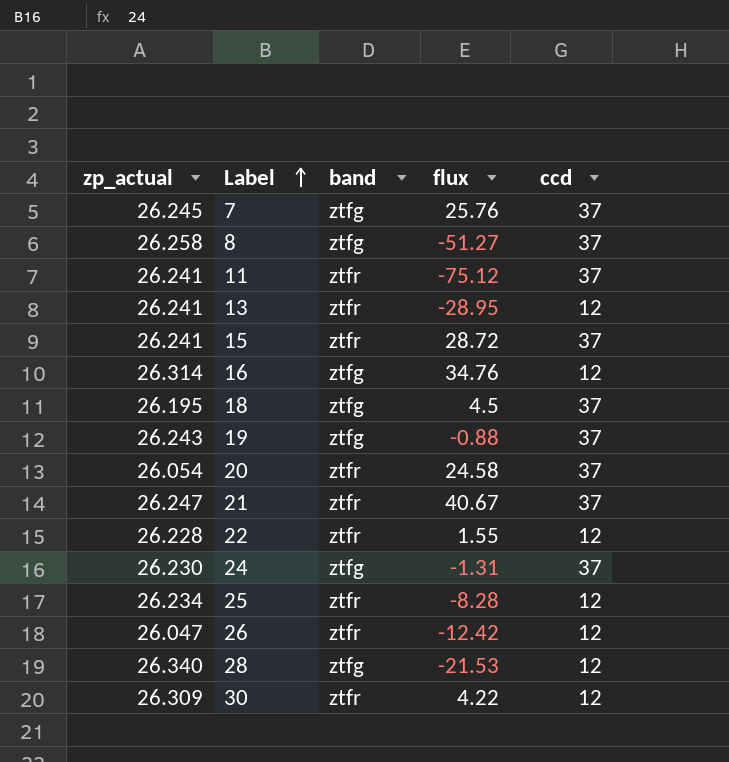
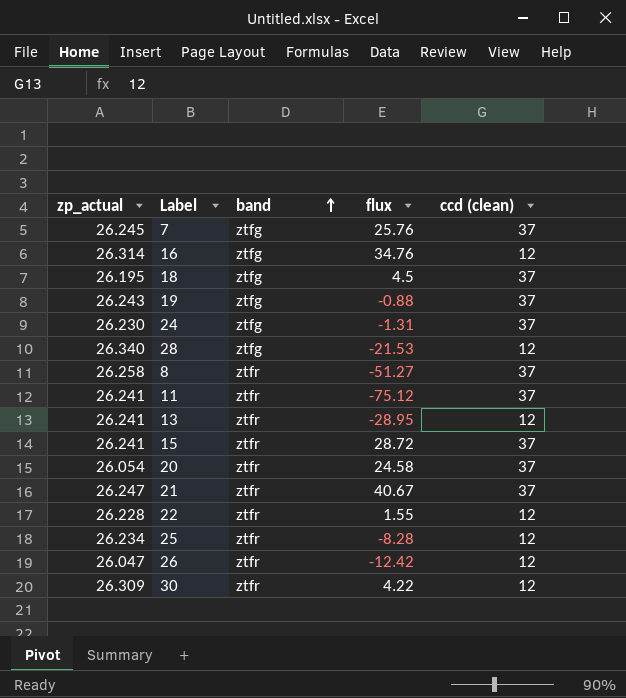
row order: Label ascending -> band ascending
column name: ccd -> ccd (clean)
8 | band: ztfg -> ztfr

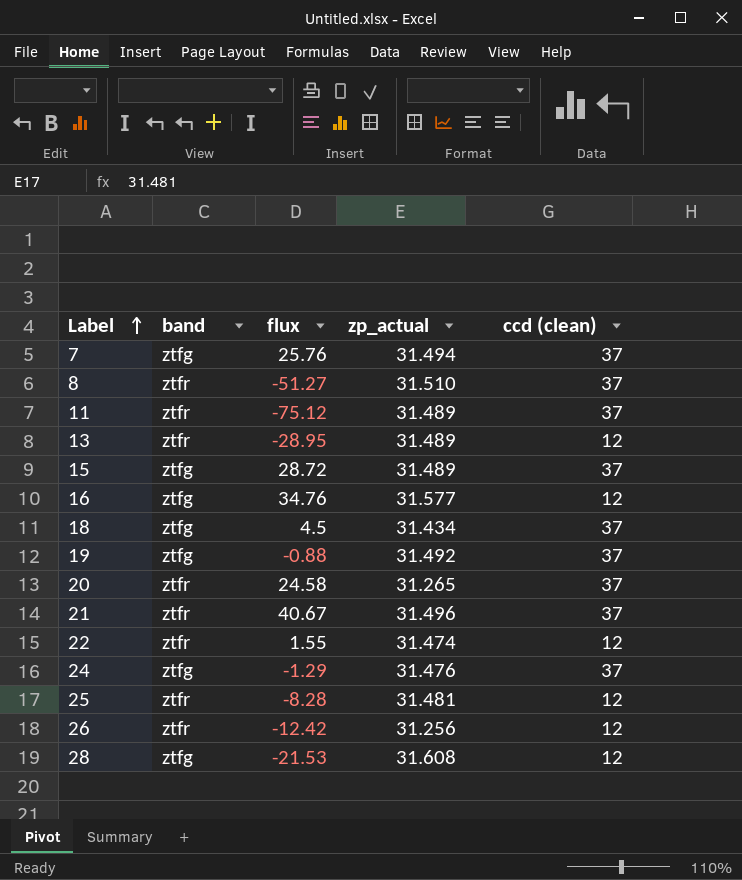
row order: band ascending -> Label ascending
column zp_actual | position: 1 -> 4
row 30: 26.309 | ztfr | 4.22 | 12 -> none
7 | zp_actual: 26.245 -> 31.494
8 | zp_actual: 26.258 -> 31.510
11 | zp_actual: 26.241 -> 31.489
13 | zp_actual: 26.241 -> 31.489
15 | band: ztfr -> ztfg
15 | zp_actual: 26.241 -> 31.489
16 | zp_actual: 26.314 -> 31.577
18 | zp_actual: 26.195 -> 31.434
19 | zp_actual: 26.243 -> 31.492
20 | zp_actual: 26.054 -> 31.265
21 | zp_actual: 26.247 -> 31.496
22 | zp_actual: 26.228 -> 31.474
24 | flux: -1.31 -> -1.29
24 | zp_actual: 26.230 -> 31.476
25 | zp_actual: 26.234 -> 31.481
26 | zp_actual: 26.047 -> 31.256
28 | zp_actual: 26.340 -> 31.608

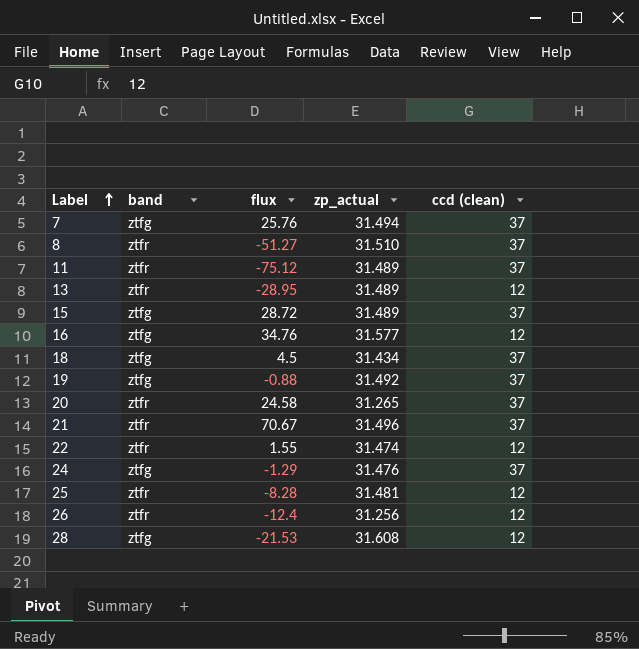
21 | flux: 40.67 -> 70.67
26 | flux: -12.42 -> -12.4

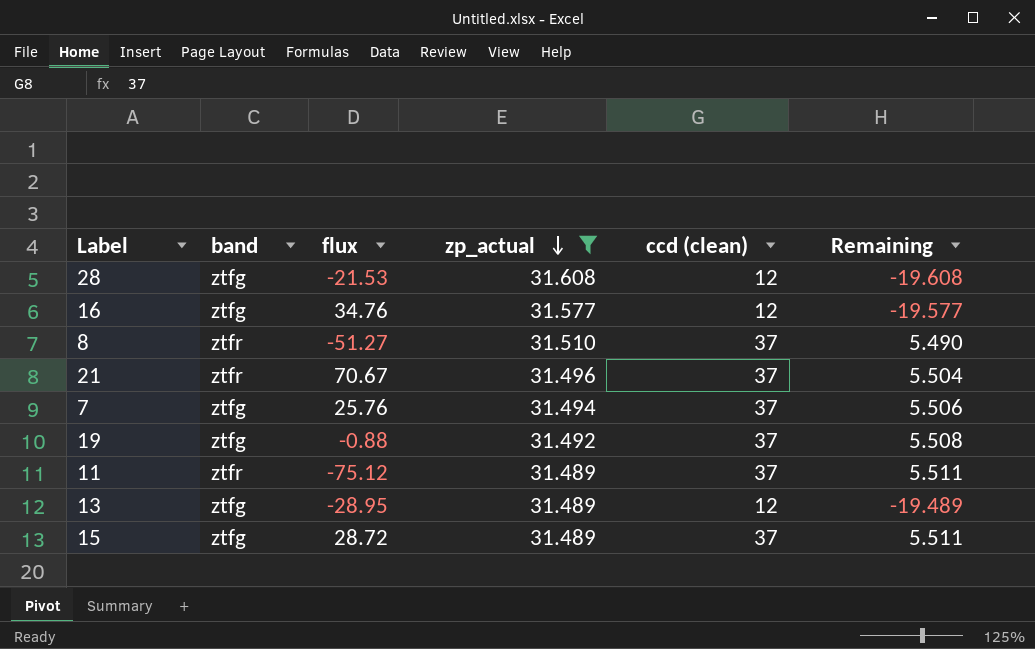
filter: none -> zp_actual >= 31.489
row order: Label ascending -> zp_actual descending
column Remaining | formula: none -> [ccd (clean)] - [zp_actual]
13 | band: ztfr -> ztfg

